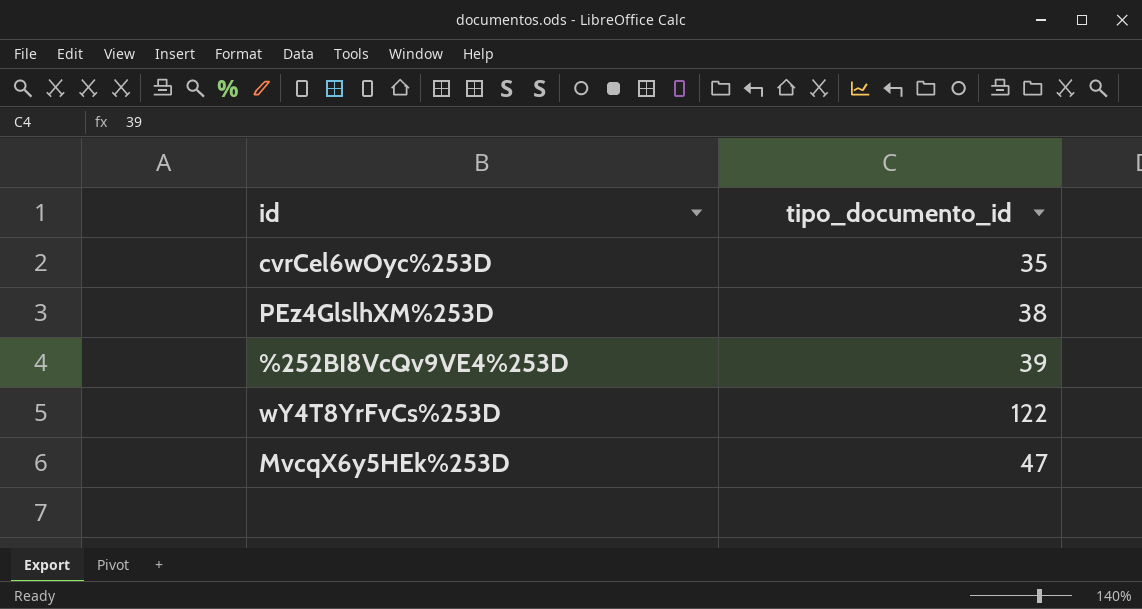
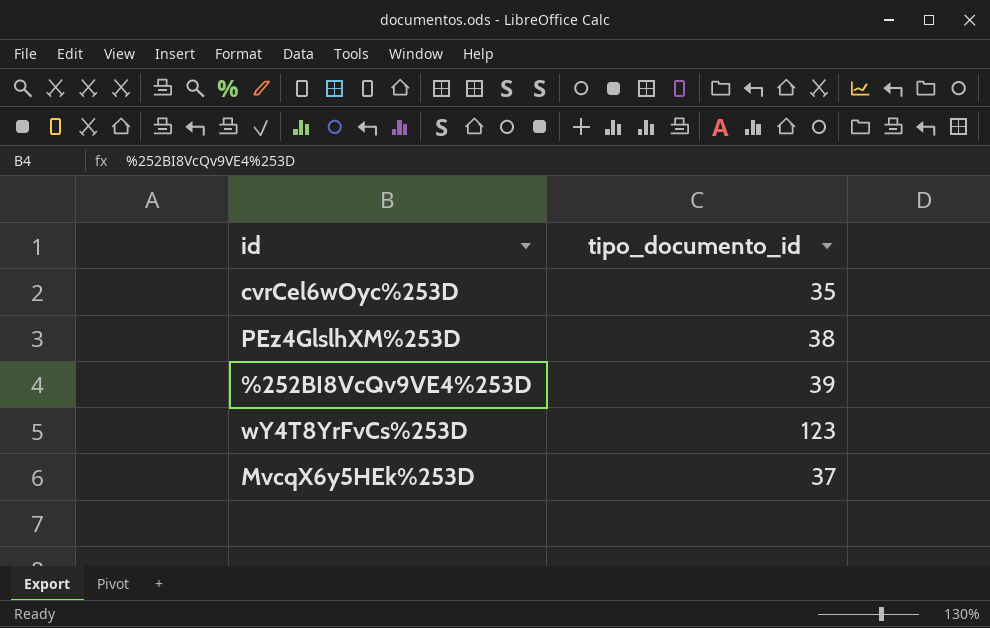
wY4T8YrFvCs%253D | tipo_documento_id: 122 -> 123
MvcqX6y5HEk%253D | tipo_documento_id: 47 -> 37

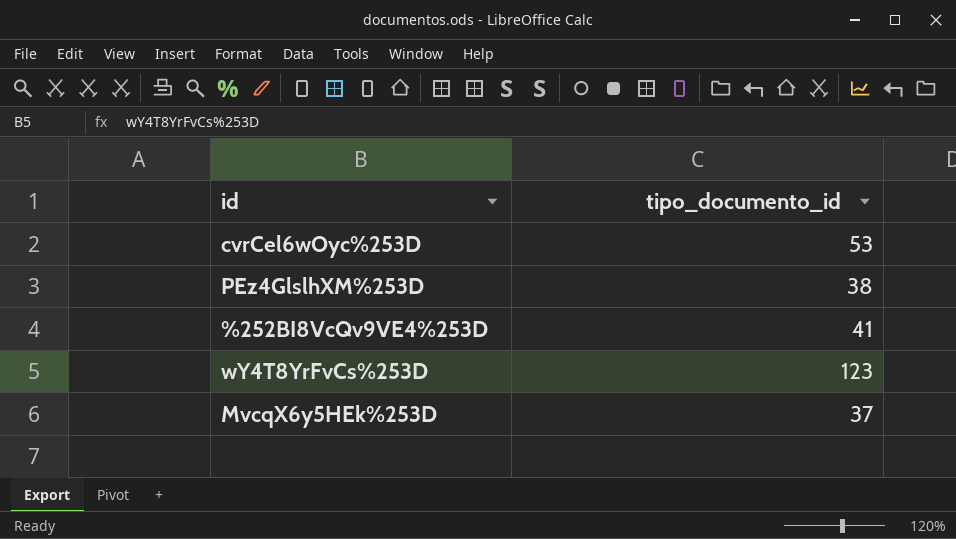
cvrCel6wOyc%253D | tipo_documento_id: 35 -> 53
%252BI8VcQv9VE4%253D | tipo_documento_id: 39 -> 41

